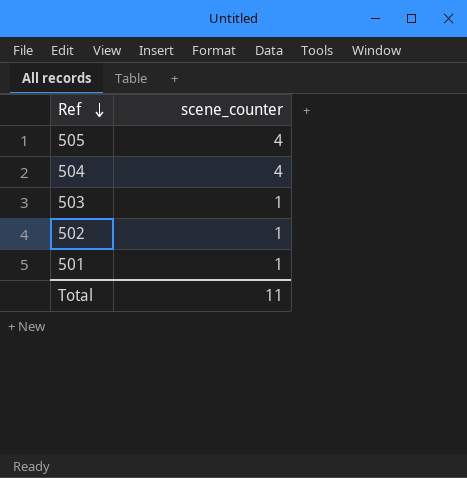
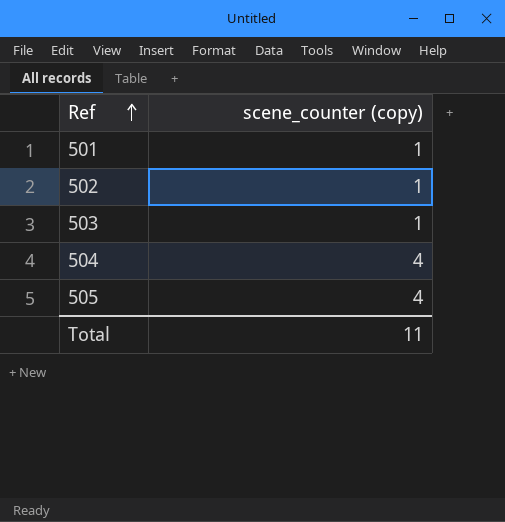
row order: Ref descending -> Ref ascending
column name: scene_counter -> scene_counter (copy)

